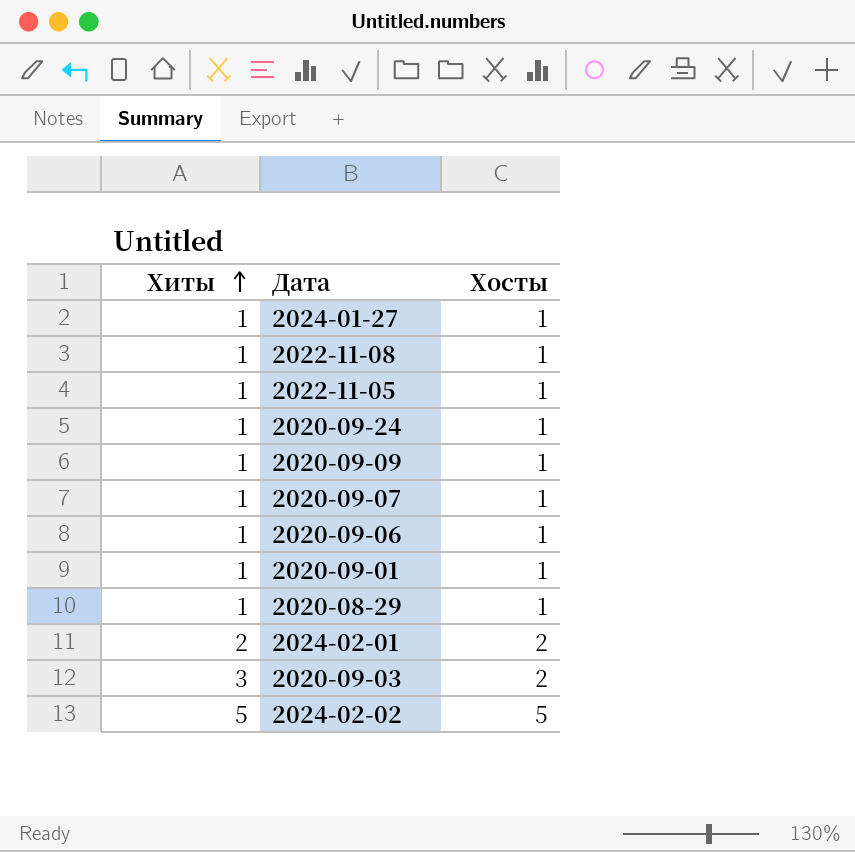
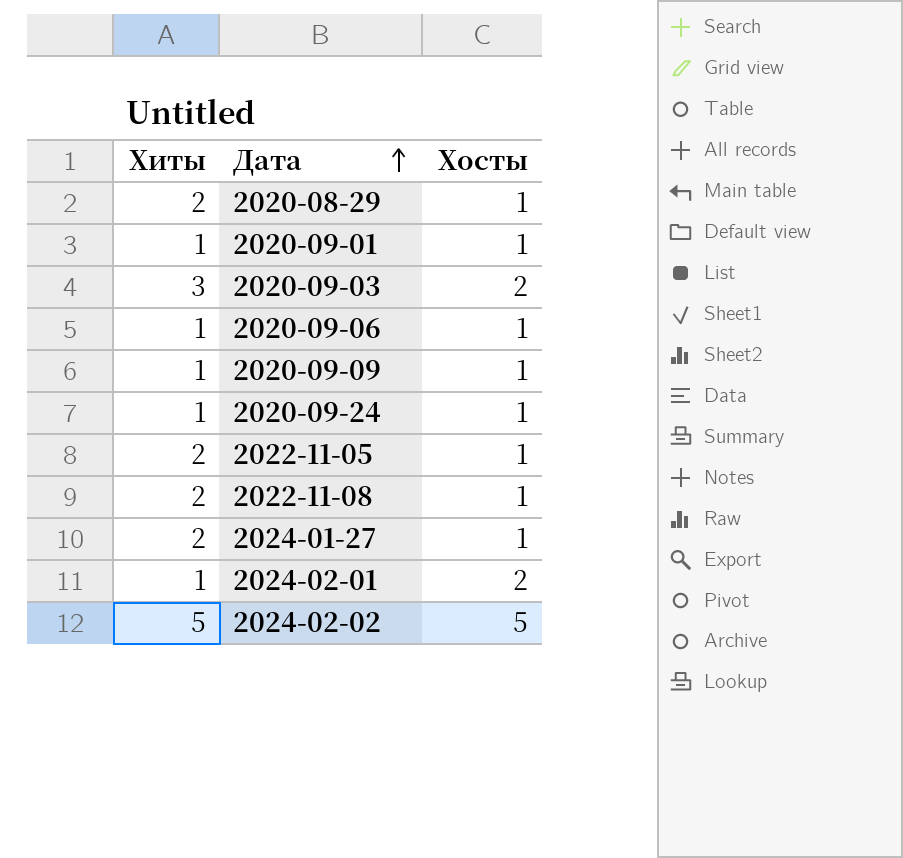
row order: Хиты ascending -> Дата ascending
row 2020-09-07: 1 | 1 -> none
2020-08-29 | Хиты: 1 -> 2
2022-11-05 | Хиты: 1 -> 2
2022-11-08 | Хиты: 1 -> 2
2024-01-27 | Хиты: 1 -> 2
2024-02-01 | Хиты: 2 -> 1

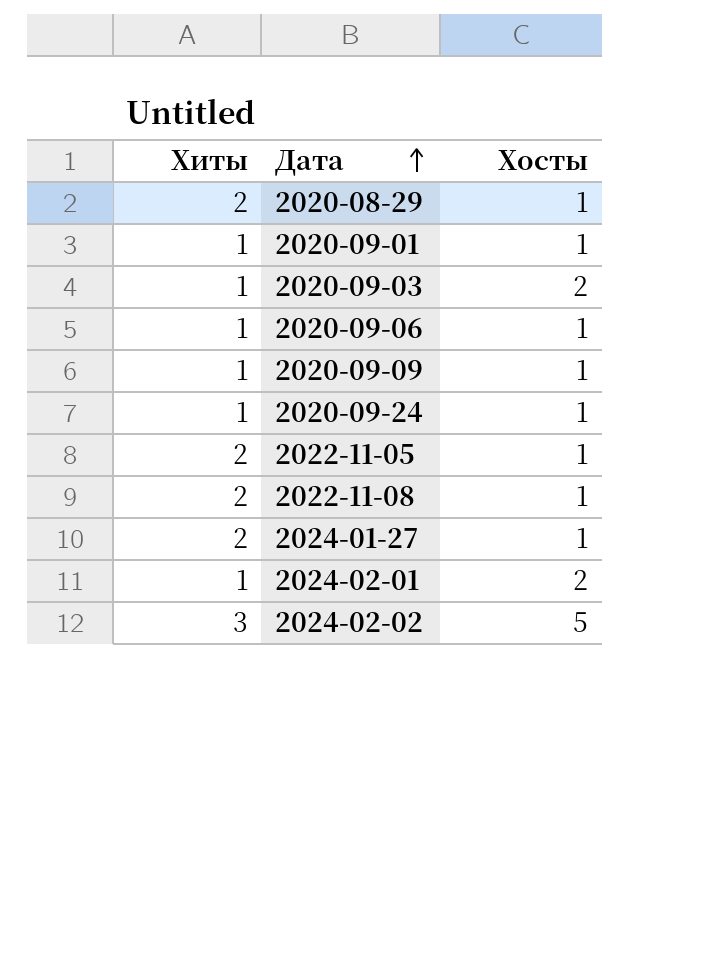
2020-09-03 | Хиты: 3 -> 1
2024-02-02 | Хиты: 5 -> 3

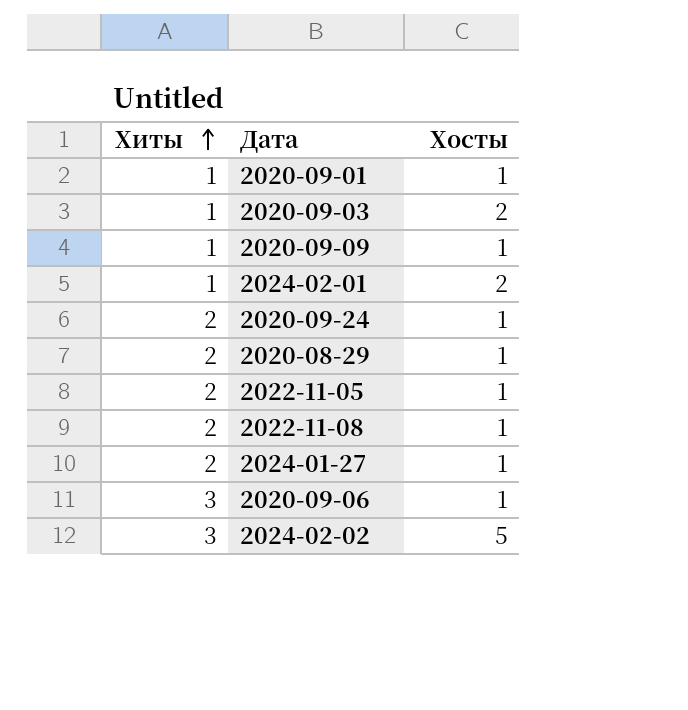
row order: Дата ascending -> Хиты ascending
2020-09-24 | Хиты: 1 -> 2
2020-09-06 | Хиты: 1 -> 3

